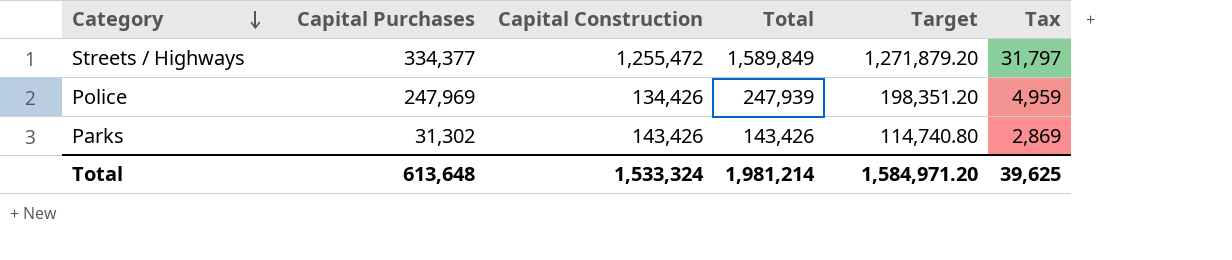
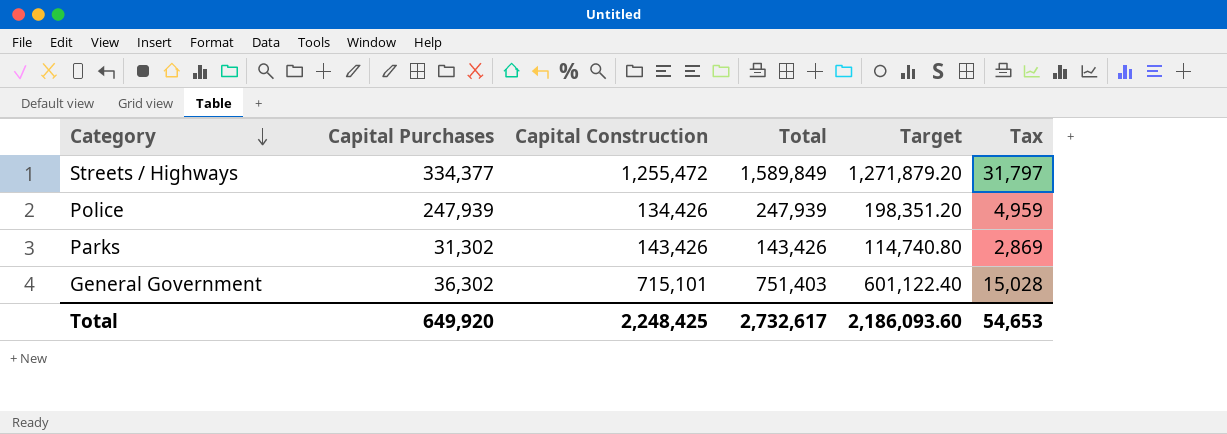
Police | Capital Purchases: 247,969 -> 247,939
row General Government: none -> 36,302 | 715,101 | 751,403 | 601,122.40 | 15,028
Total | Capital Purchases: 613,648 -> 649,920
Total | Capital Construction: 1,533,324 -> 2,248,425
Total | Total: 1,981,214 -> 2,732,617
Total | Target: 1,584,971.20 -> 2,186,093.60
Total | Tax: 39,625 -> 54,653

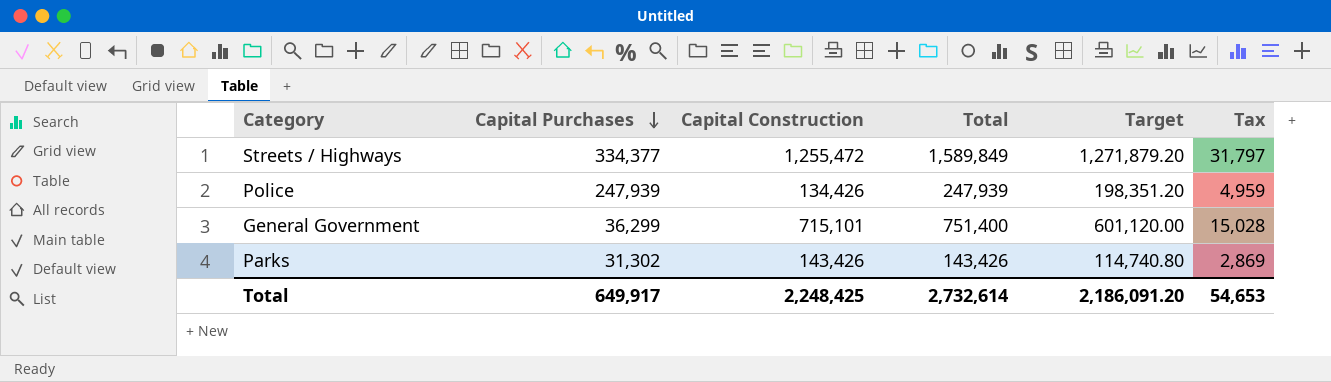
row order: Category descending -> Capital Purchases descending
General Government | Capital Purchases: 36,302 -> 36,299
General Government | Total: 751,403 -> 751,400
General Government | Target: 601,122.40 -> 601,120.00
Total | Capital Purchases: 649,920 -> 649,917
Total | Total: 2,732,617 -> 2,732,614
Total | Target: 2,186,093.60 -> 2,186,091.20

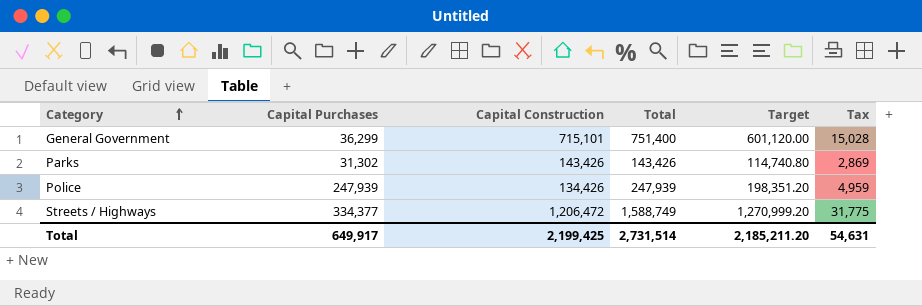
row order: Capital Purchases descending -> Category ascending
Streets / Highways | Capital Construction: 1,255,472 -> 1,206,472
Streets / Highways | Total: 1,589,849 -> 1,588,749
Streets / Highways | Target: 1,271,879.20 -> 1,270,999.20
Streets / Highways | Tax: 31,797 -> 31,775
Total | Capital Construction: 2,248,425 -> 2,199,425
Total | Total: 2,732,614 -> 2,731,514
Total | Target: 2,186,091.20 -> 2,185,211.20
Total | Tax: 54,653 -> 54,631

